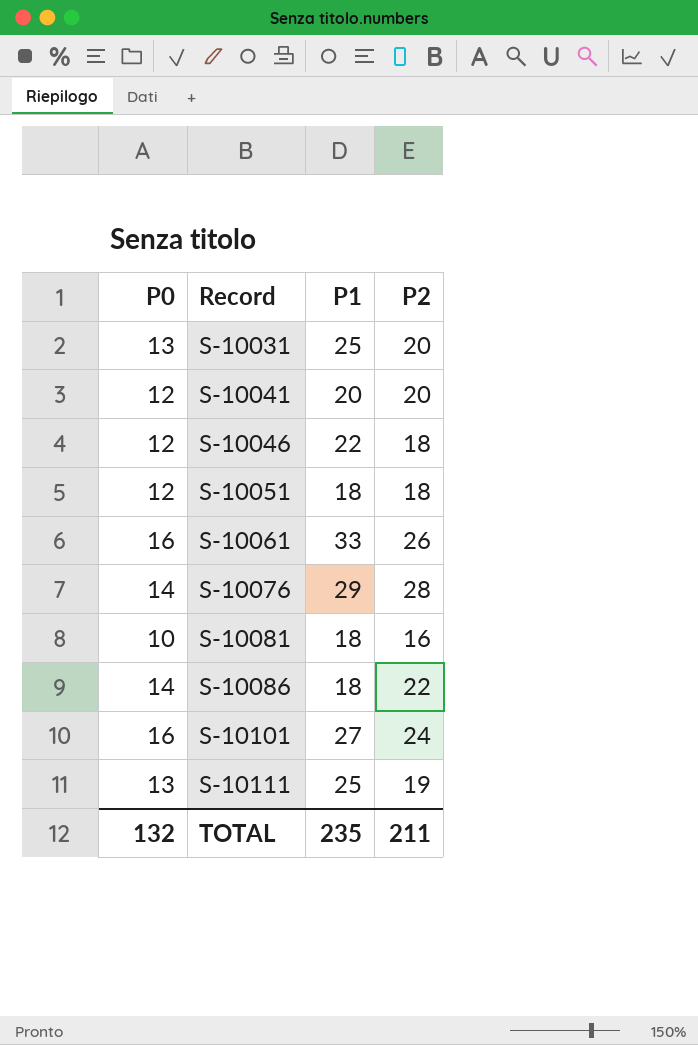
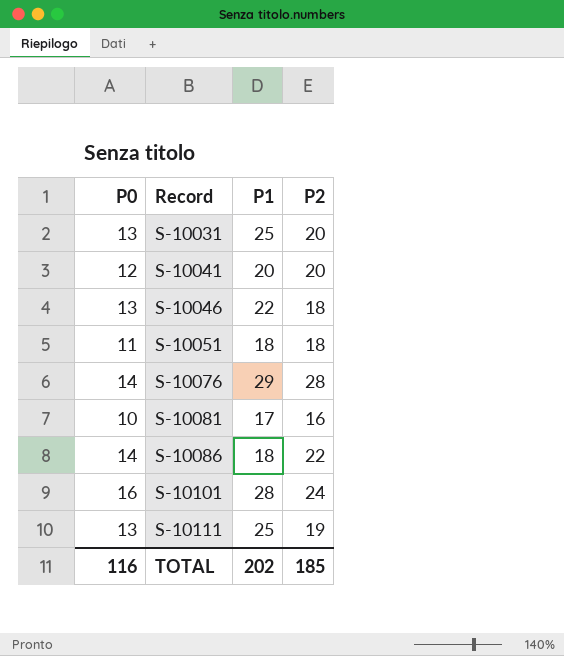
row S-10061: 16 | 33 | 26 -> none
S-10046 | P0: 12 -> 13
S-10051 | P0: 12 -> 11
S-10081 | P1: 18 -> 17
S-10101 | P1: 27 -> 28
TOTAL | P0: 132 -> 116
TOTAL | P1: 235 -> 202
TOTAL | P2: 211 -> 185

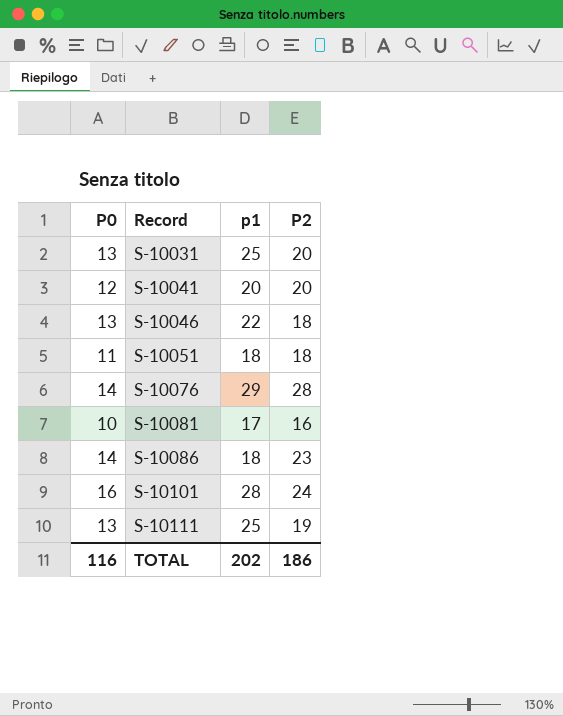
column name: P1 -> p1
S-10086 | P2: 22 -> 23
TOTAL | P2: 185 -> 186

